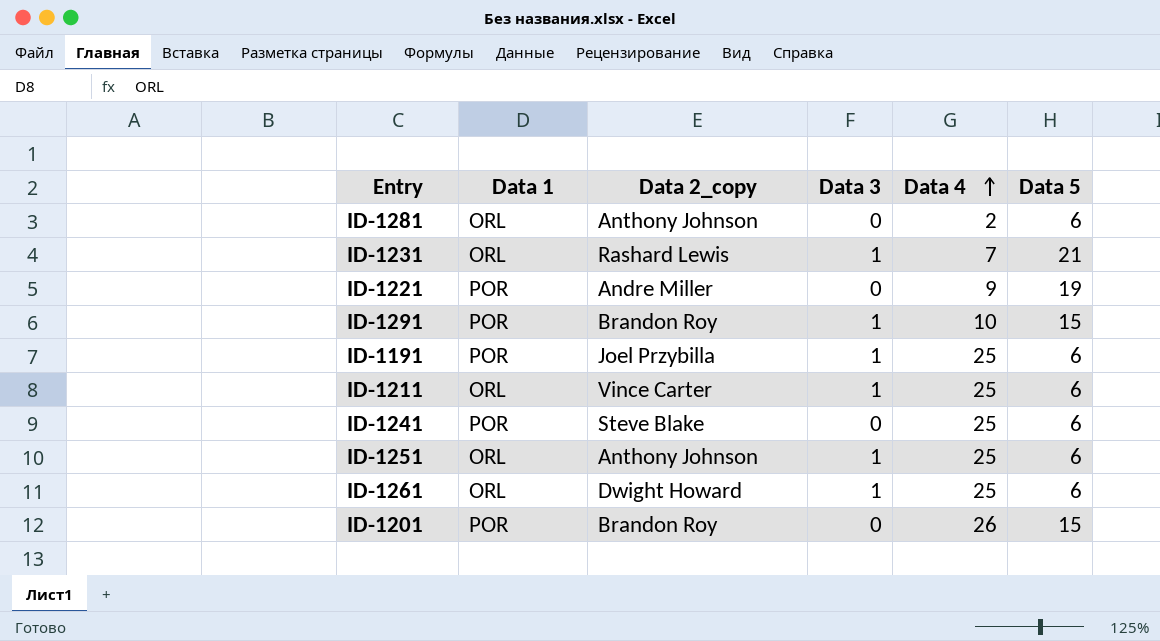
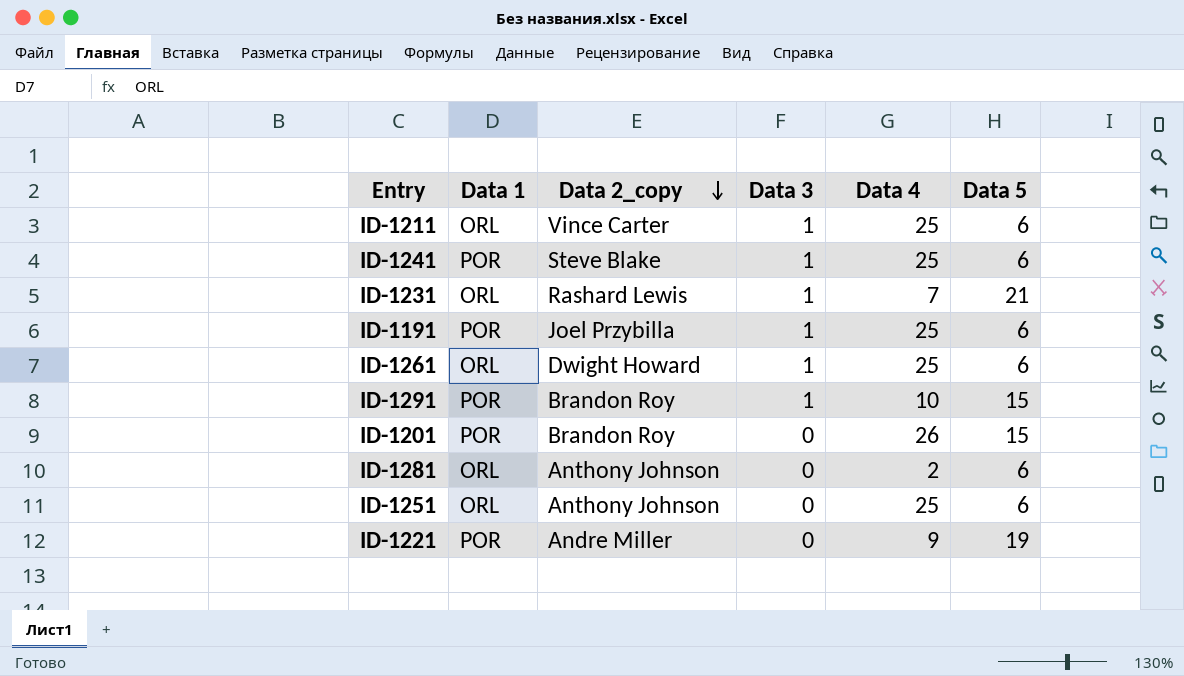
row order: Data 4 ascending -> Data 2_copy descending
ID-1241 | Data 3: 0 -> 1
ID-1251 | Data 3: 1 -> 0

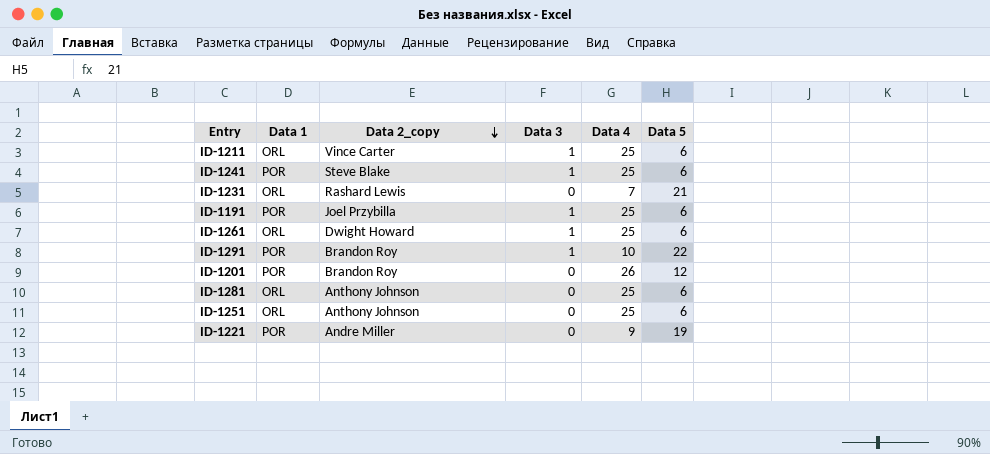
ID-1231 | Data 3: 1 -> 0
ID-1291 | Data 5: 15 -> 22
ID-1201 | Data 5: 15 -> 12
ID-1281 | Data 4: 2 -> 25

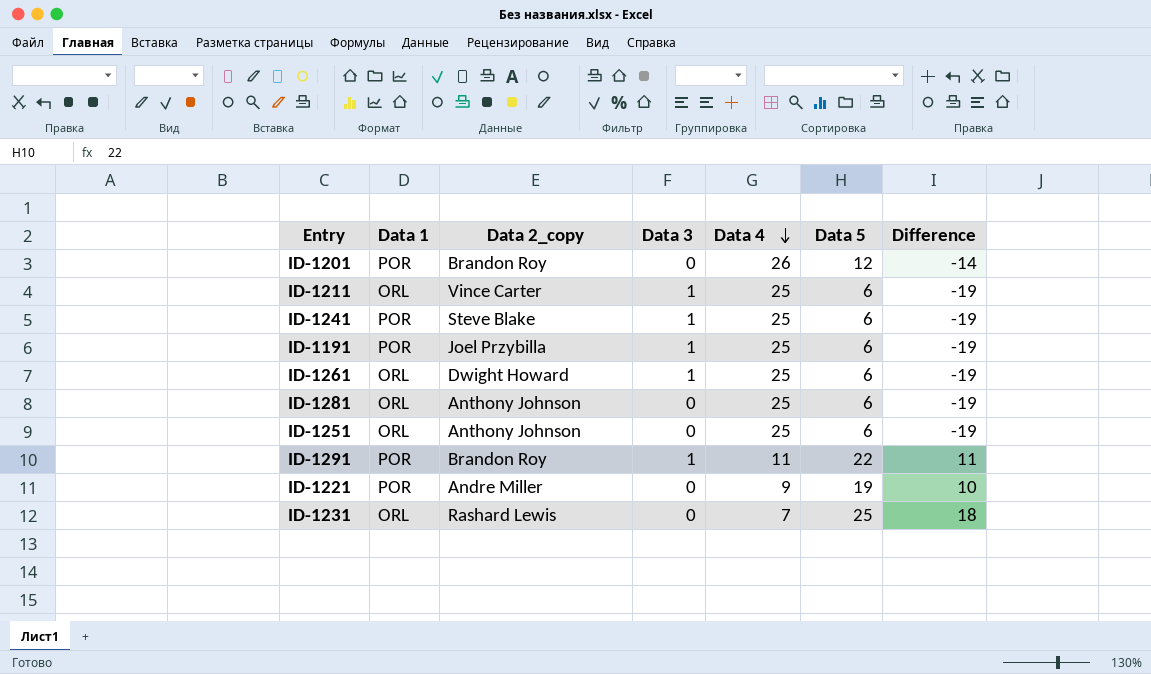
row order: Data 2_copy descending -> Data 4 descending
column Difference | formula: none -> [Data 5] - [Data 4]
ID-1291 | Data 4: 10 -> 11
ID-1231 | Data 5: 21 -> 25

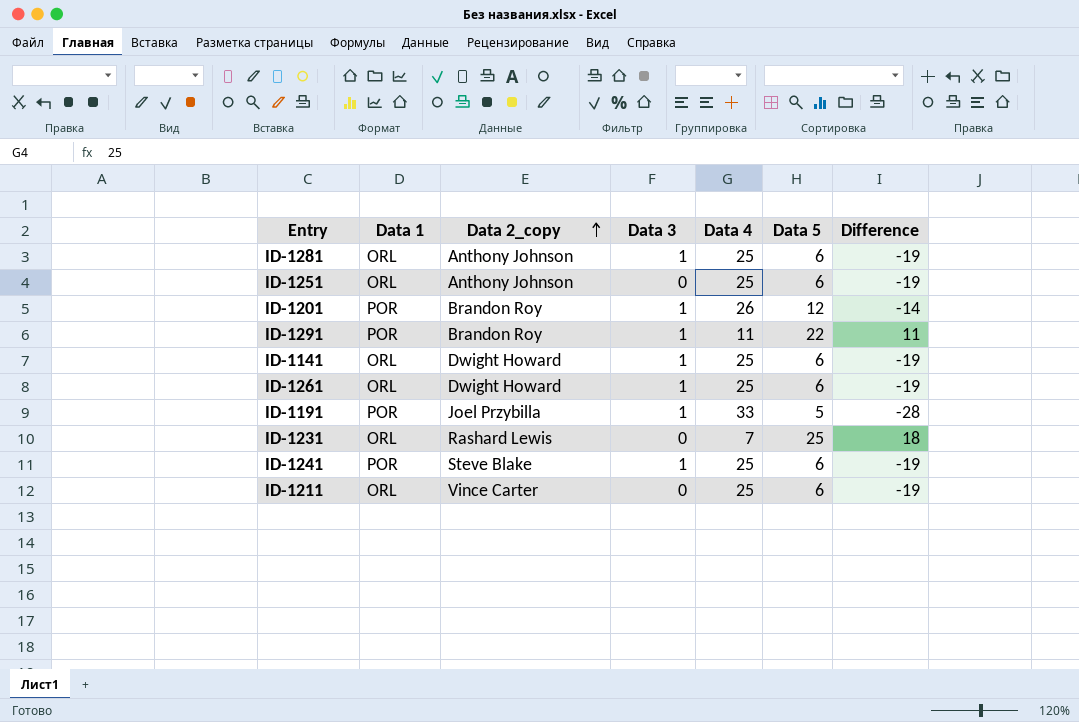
row order: Data 4 descending -> Data 2_copy ascending
row ID-1221: POR | Andre Miller | 0 | 9 | 19 | 10 -> none
ID-1281 | Data 3: 0 -> 1
ID-1201 | Data 3: 0 -> 1
row ID-1141: none -> ORL | Dwight Howard | 1 | 25 | 6 | -19
ID-1191 | Data 4: 25 -> 33
ID-1191 | Data 5: 6 -> 5
ID-1191 | Difference: -19 -> -28
ID-1211 | Data 3: 1 -> 0

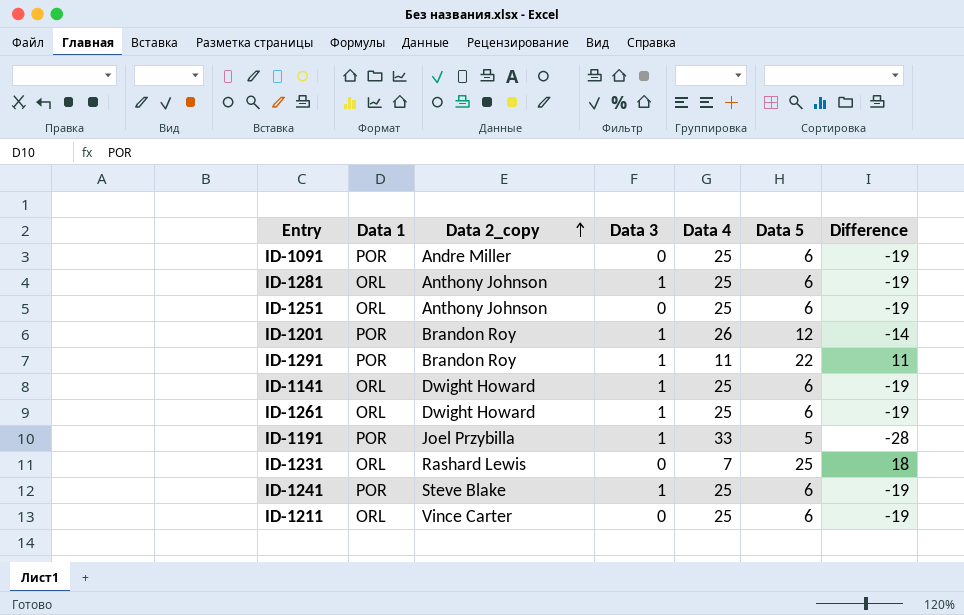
row ID-1091: none -> POR | Andre Miller | 0 | 25 | 6 | -19

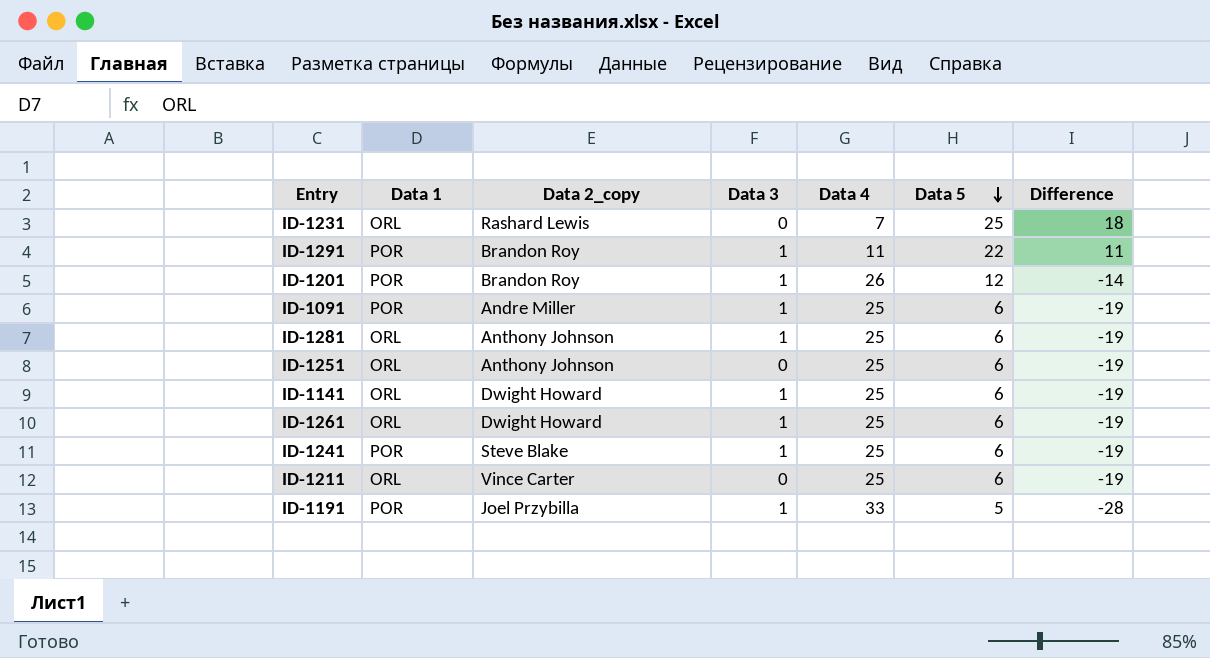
row order: Data 2_copy ascending -> Data 5 descending
ID-1091 | Data 3: 0 -> 1

